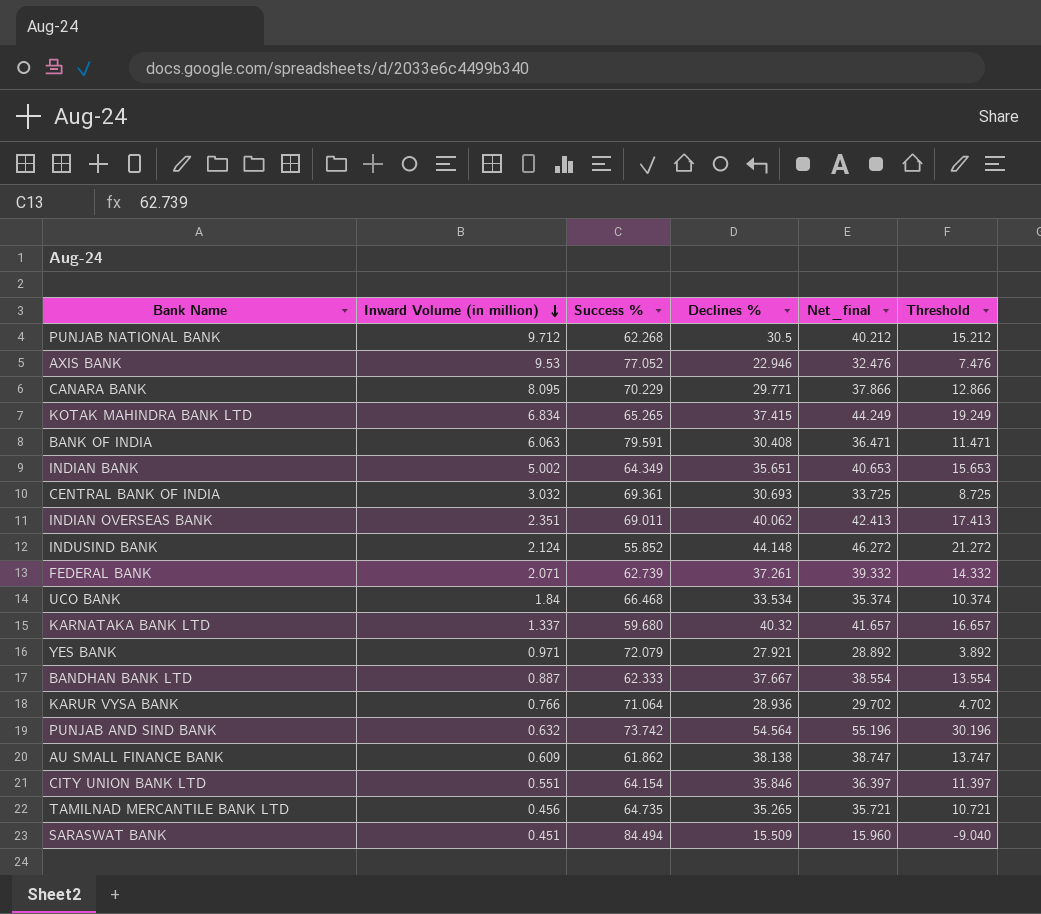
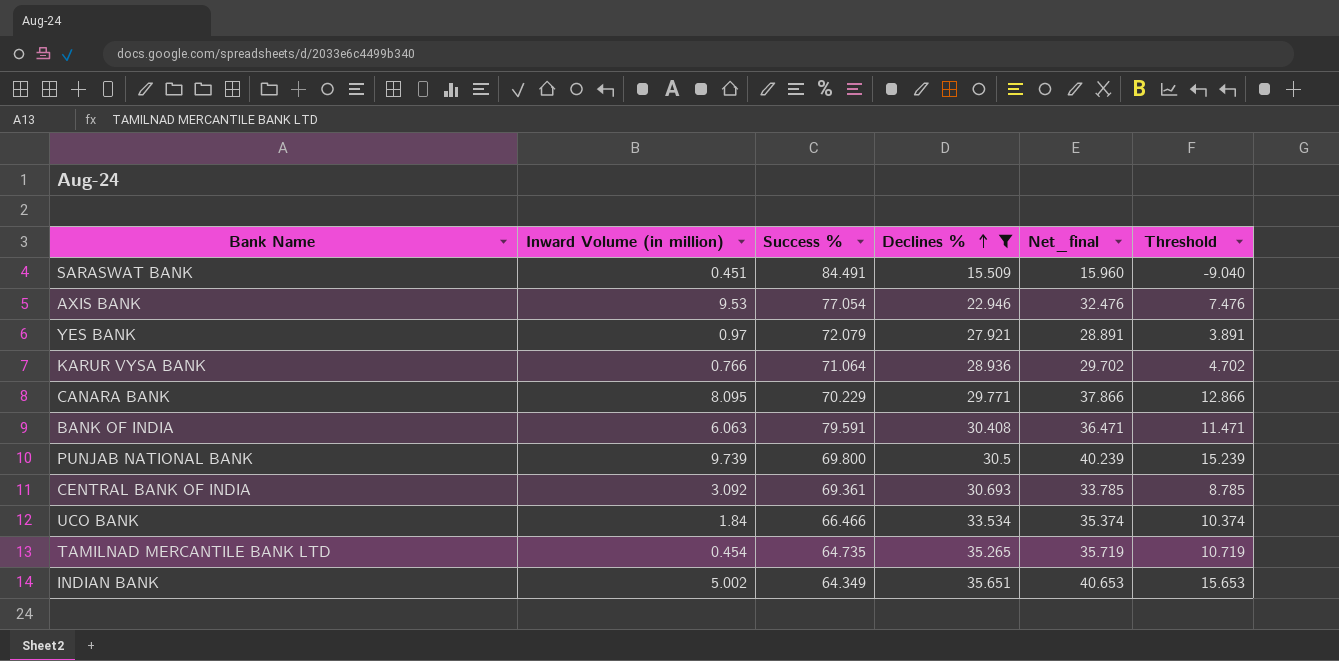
filter: none -> Declines % <= 35.651
row order: Inward Volume (in million) descending -> Declines % ascending
SARASWAT BANK | Success %: 84.494 -> 84.491
AXIS BANK | Success %: 77.052 -> 77.054
YES BANK | Inward Volume (in million): 0.971 -> 0.97
YES BANK | Net_final: 28.892 -> 28.891
YES BANK | Threshold: 3.892 -> 3.891
PUNJAB NATIONAL BANK | Inward Volume (in million): 9.712 -> 9.739
PUNJAB NATIONAL BANK | Success %: 62.268 -> 69.800
PUNJAB NATIONAL BANK | Net_final: 40.212 -> 40.239
PUNJAB NATIONAL BANK | Threshold: 15.212 -> 15.239
CENTRAL BANK OF INDIA | Inward Volume (in million): 3.032 -> 3.092
CENTRAL BANK OF INDIA | Net_final: 33.725 -> 33.785
CENTRAL BANK OF INDIA | Threshold: 8.725 -> 8.785
UCO BANK | Success %: 66.468 -> 66.466
TAMILNAD MERCANTILE BANK LTD | Inward Volume (in million): 0.456 -> 0.454
TAMILNAD MERCANTILE BANK LTD | Net_final: 35.721 -> 35.719
TAMILNAD MERCANTILE BANK LTD | Threshold: 10.721 -> 10.719

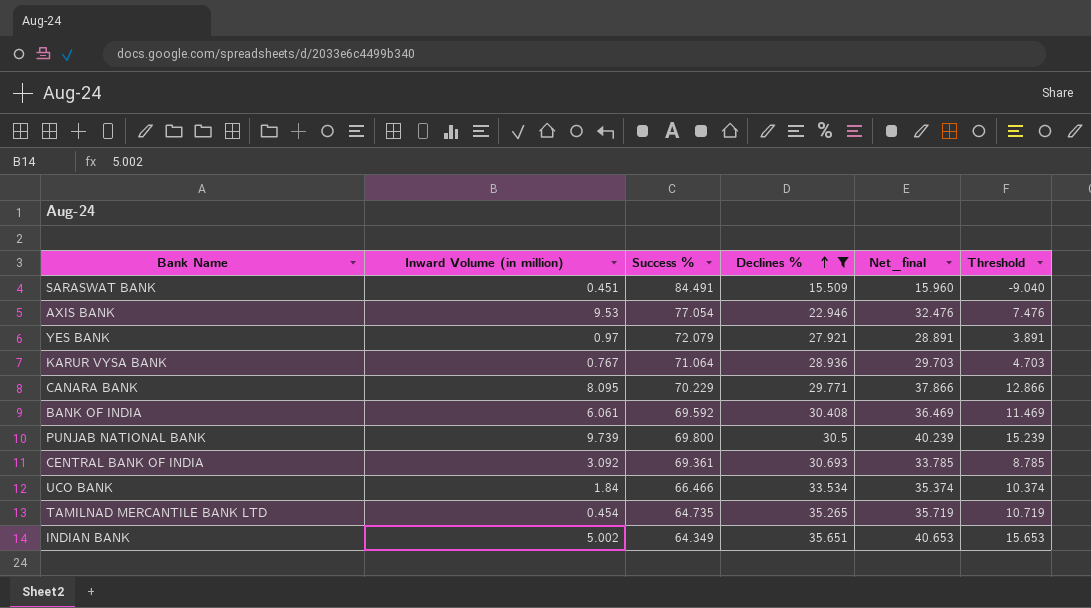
KARUR VYSA BANK | Inward Volume (in million): 0.766 -> 0.767
KARUR VYSA BANK | Net_final: 29.702 -> 29.703
KARUR VYSA BANK | Threshold: 4.702 -> 4.703
BANK OF INDIA | Inward Volume (in million): 6.063 -> 6.061
BANK OF INDIA | Success %: 79.591 -> 69.592
BANK OF INDIA | Net_final: 36.471 -> 36.469
BANK OF INDIA | Threshold: 11.471 -> 11.469

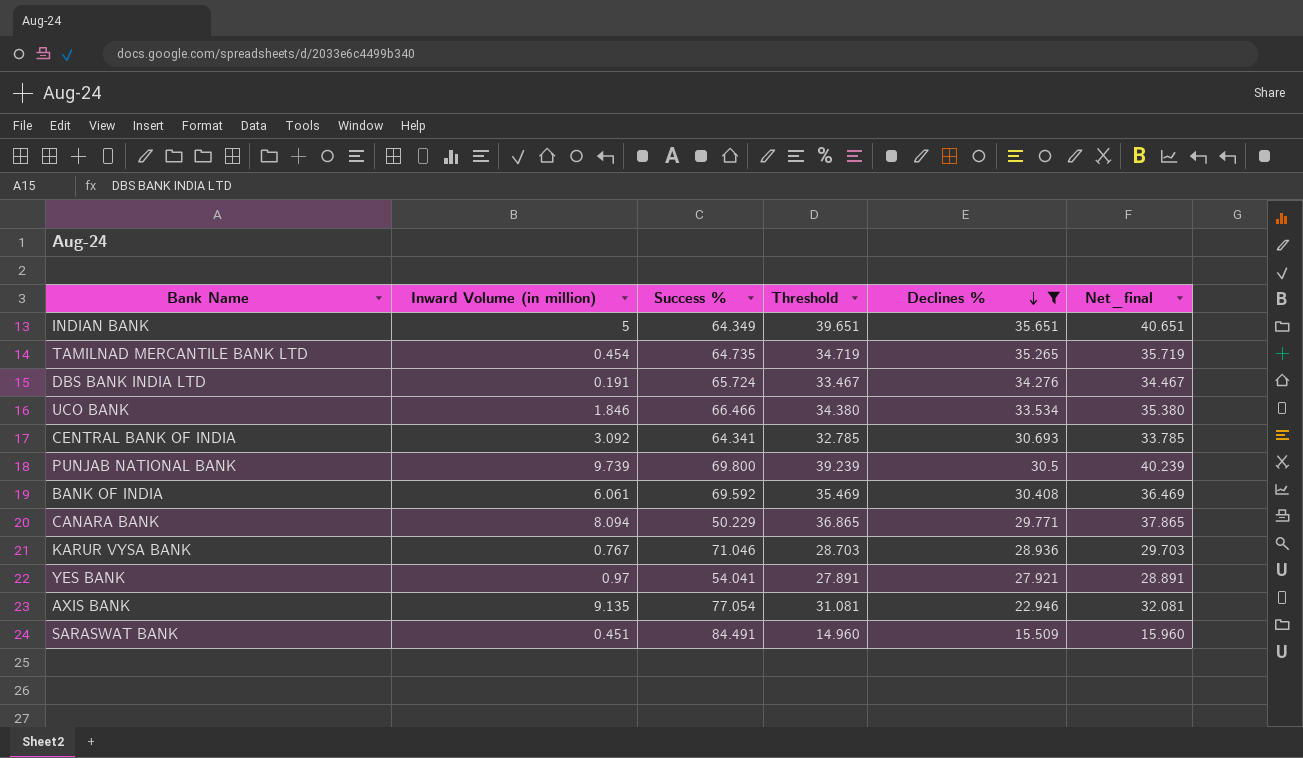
row order: Declines % ascending -> Declines % descending
column Threshold | formula: [Net_final] - 25 -> [Net_final] - 1
column Threshold | position: 6 -> 4
INDIAN BANK | Inward Volume (in million): 5.002 -> 5
INDIAN BANK | Net_final: 40.653 -> 40.651
row DBS BANK INDIA LTD: none -> 0.191 | 65.724 | 33.467 | 34.276 | 34.467
UCO BANK | Inward Volume (in million): 1.84 -> 1.846
UCO BANK | Net_final: 35.374 -> 35.380
CENTRAL BANK OF INDIA | Success %: 69.361 -> 64.341
CANARA BANK | Inward Volume (in million): 8.095 -> 8.094
CANARA BANK | Success %: 70.229 -> 50.229
CANARA BANK | Net_final: 37.866 -> 37.865
KARUR VYSA BANK | Success %: 71.064 -> 71.046
YES BANK | Success %: 72.079 -> 54.041
AXIS BANK | Inward Volume (in million): 9.53 -> 9.135
AXIS BANK | Net_final: 32.476 -> 32.081

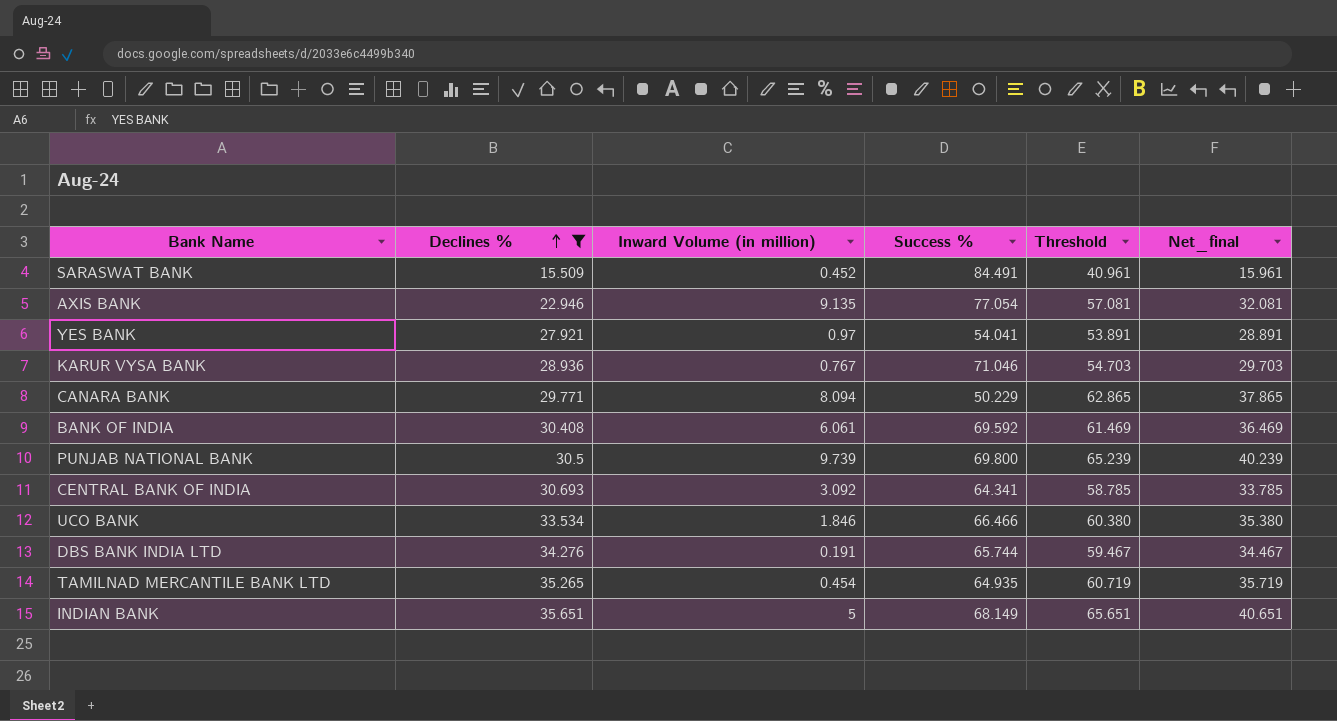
row order: Declines % descending -> Declines % ascending
column Declines % | position: 5 -> 2
column Threshold | formula: [Net_final] - 1 -> [Net_final] + 25
SARASWAT BANK | Inward Volume (in million): 0.451 -> 0.452
SARASWAT BANK | Net_final: 15.960 -> 15.961
DBS BANK INDIA LTD | Success %: 65.724 -> 65.744
TAMILNAD MERCANTILE BANK LTD | Success %: 64.735 -> 64.935
INDIAN BANK | Success %: 64.349 -> 68.149

